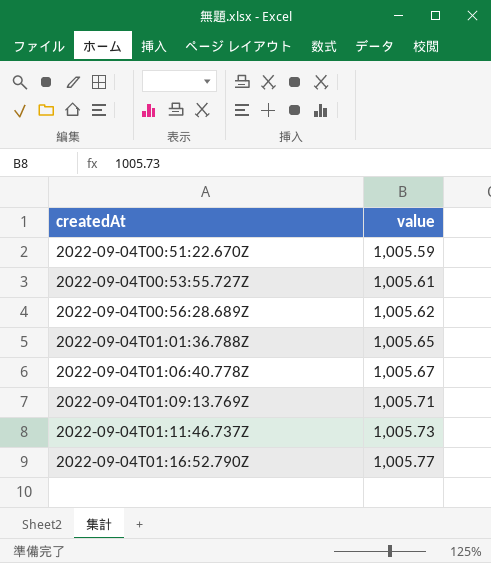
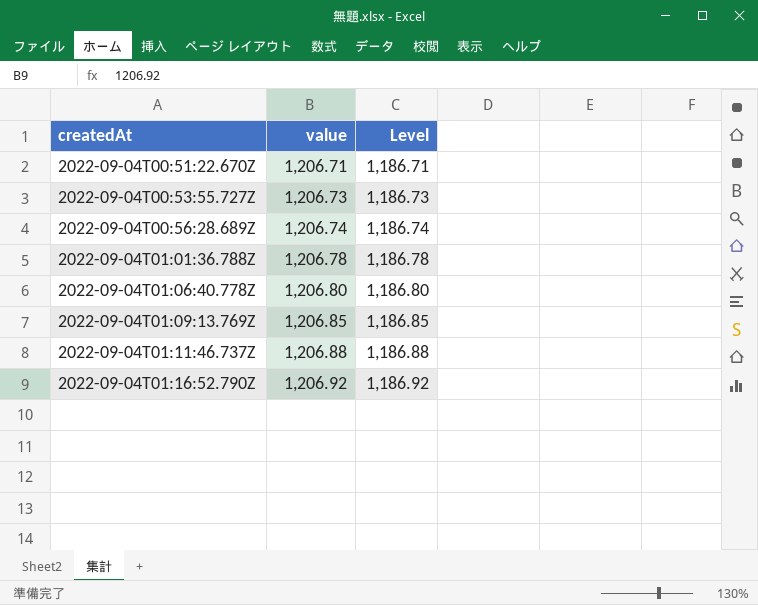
column Level | formula: none -> [value] - 20
2022-09-04T00:51:22.670Z | value: 1,005.59 -> 1,206.71
2022-09-04T00:53:55.727Z | value: 1,005.61 -> 1,206.73
2022-09-04T00:56:28.689Z | value: 1,005.62 -> 1,206.74
2022-09-04T01:01:36.788Z | value: 1,005.65 -> 1,206.78
2022-09-04T01:06:40.778Z | value: 1,005.67 -> 1,206.80
2022-09-04T01:09:13.769Z | value: 1,005.71 -> 1,206.85
2022-09-04T01:11:46.737Z | value: 1,005.73 -> 1,206.88
2022-09-04T01:16:52.790Z | value: 1,005.77 -> 1,206.92

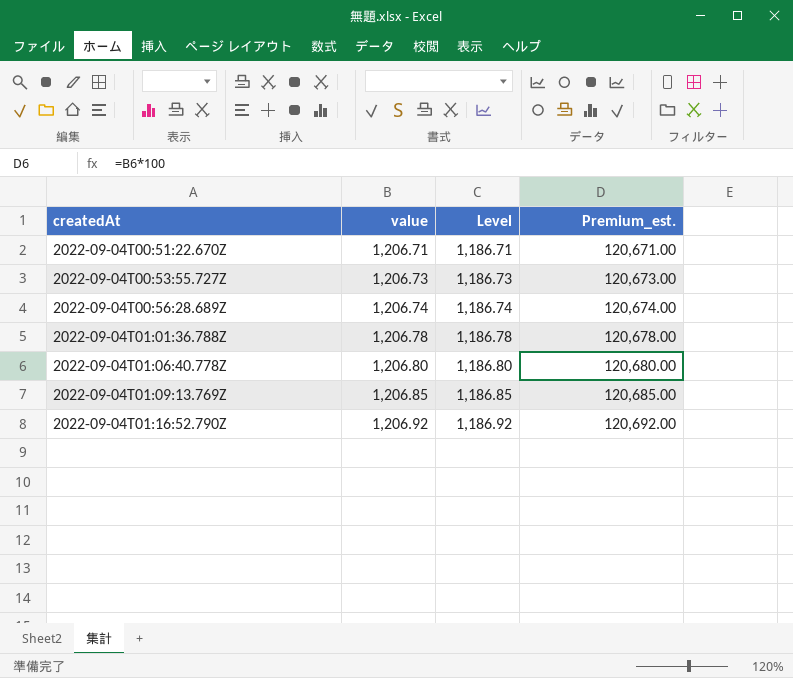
column Premium_est. | formula: none -> [value] * 100
row 2022-09-04T01:11:46.737Z: 1,206.88 | 1,186.88 -> none

